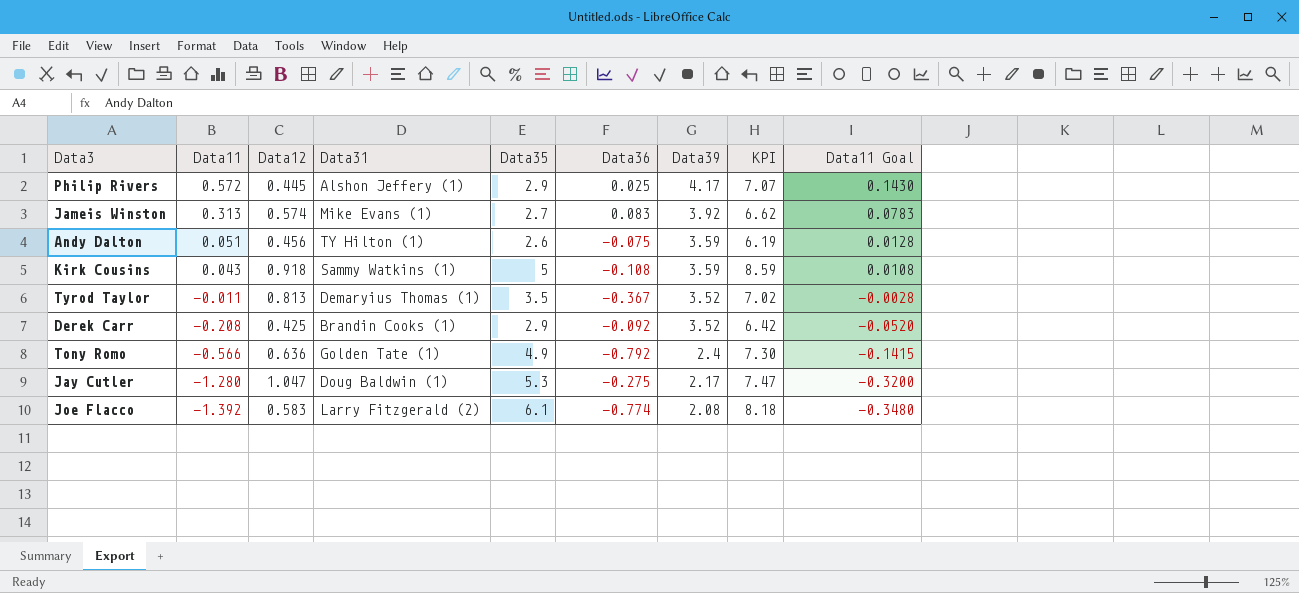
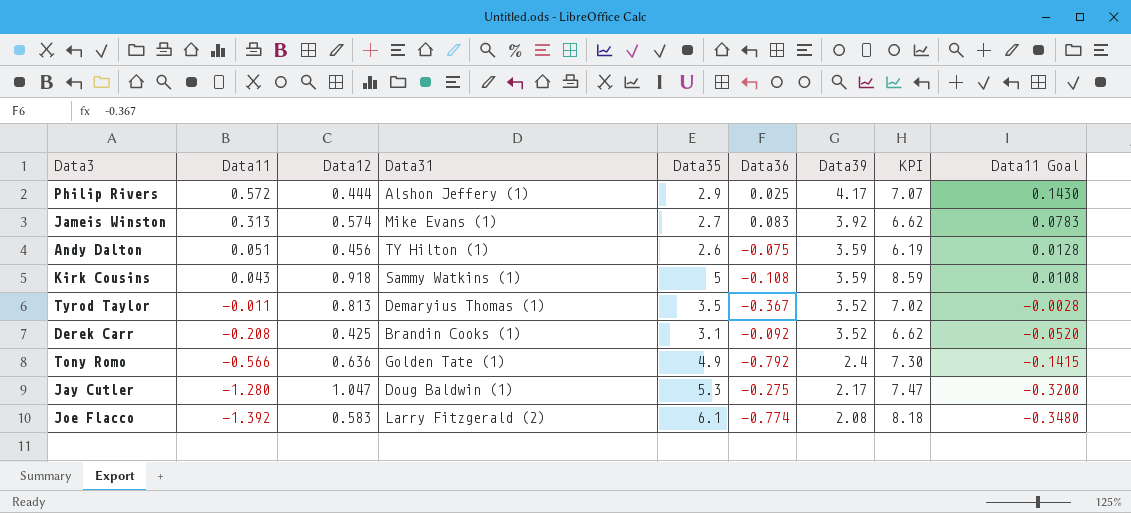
Philip Rivers | Data12: 0.445 -> 0.444
Derek Carr | Data35: 2.9 -> 3.1
Derek Carr | KPI: 6.42 -> 6.62

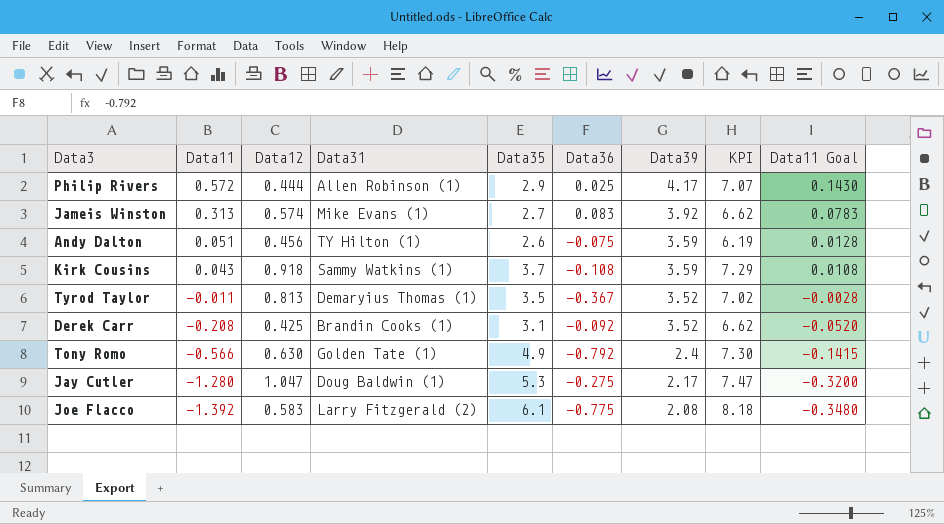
Philip Rivers | Data31: Alshon Jeffery (1) -> Allen Robinson (1)
Kirk Cousins | Data35: 5 -> 3.7
Kirk Cousins | KPI: 8.59 -> 7.29
Tony Romo | Data12: 0.636 -> 0.630
Joe Flacco | Data36: -0.774 -> -0.775

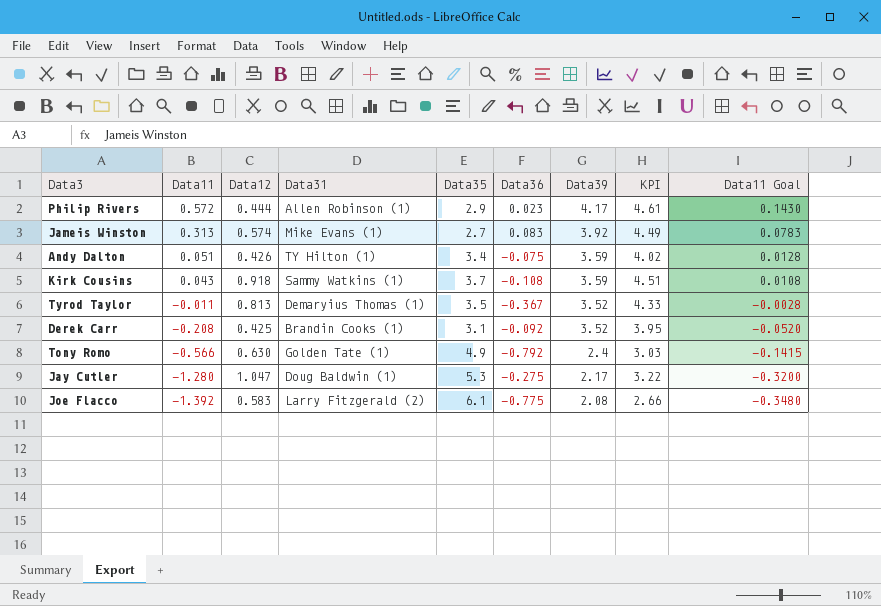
column KPI | formula: [Data35] + [Data39] -> [Data12] + [Data39]
Philip Rivers | Data36: 0.025 -> 0.023
Andy Dalton | Data12: 0.456 -> 0.426
Andy Dalton | Data35: 2.6 -> 3.4

